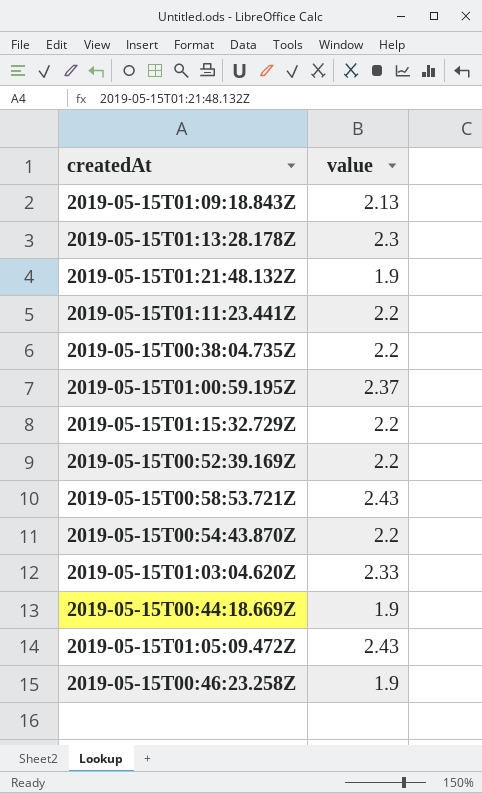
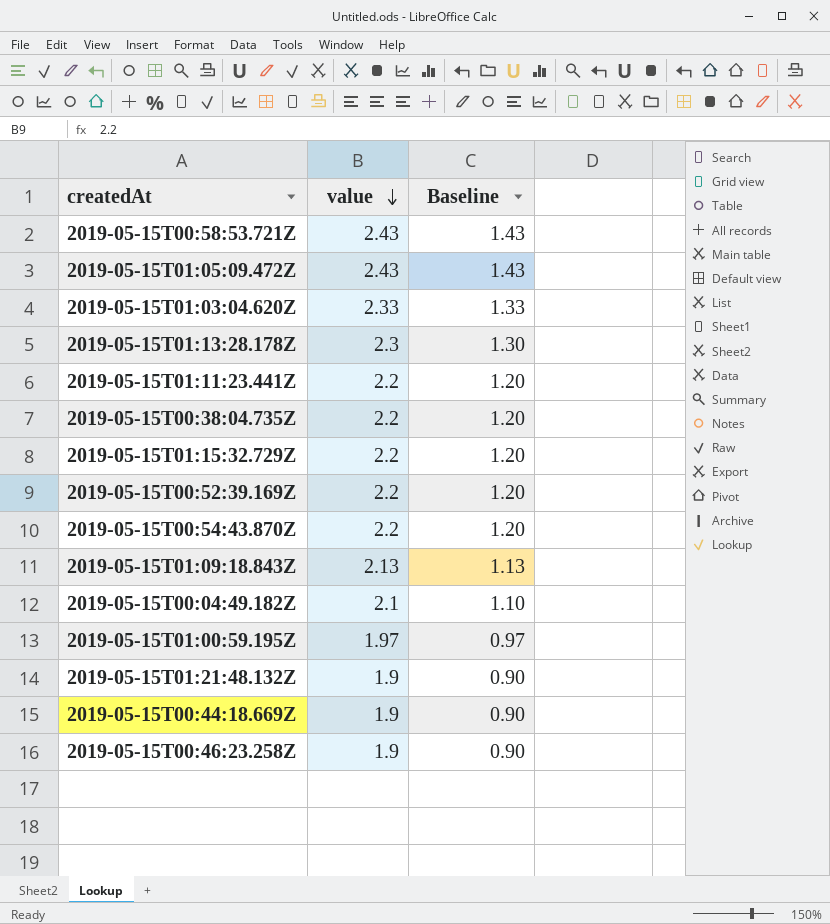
row order: none -> value descending
column Baseline | formula: none -> [value] - 1
row 2019-05-15T00:04:49.182Z: none -> 2.1 | 1.10
2019-05-15T01:00:59.195Z | value: 2.37 -> 1.97

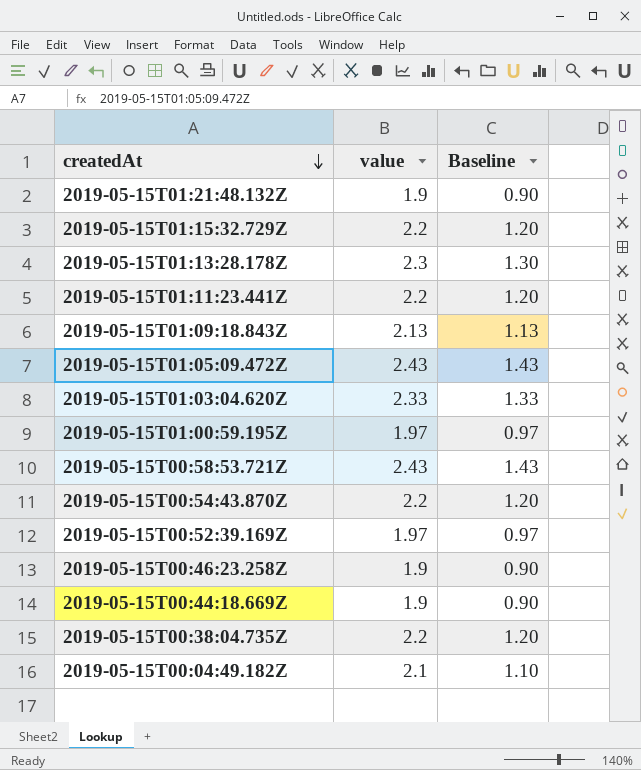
row order: value descending -> createdAt descending
2019-05-15T00:52:39.169Z | value: 2.2 -> 1.97
2019-05-15T00:52:39.169Z | Baseline: 1.20 -> 0.97

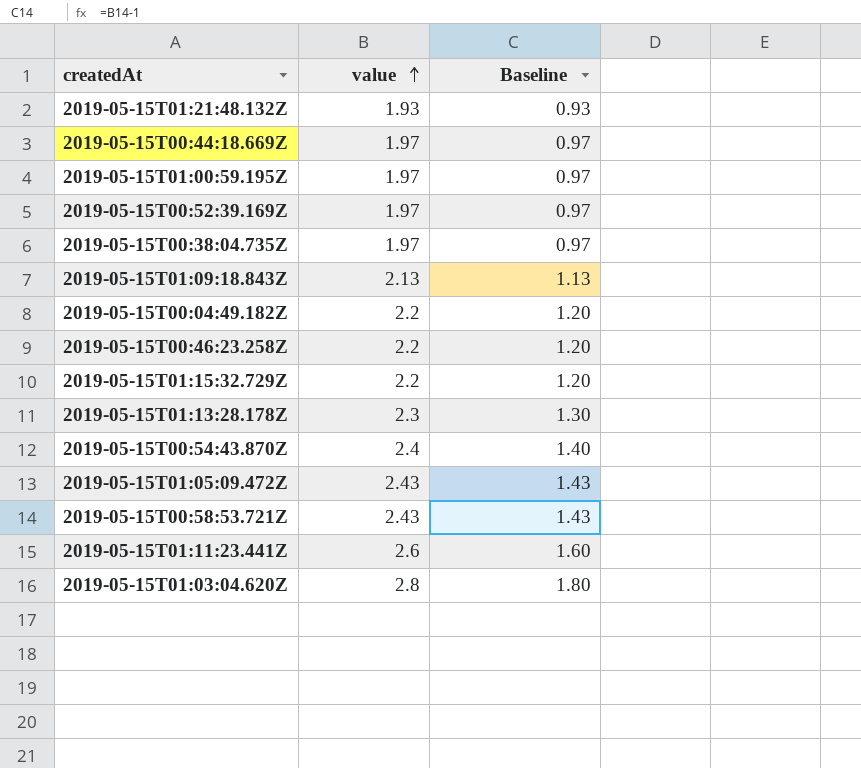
row order: createdAt descending -> value ascending
2019-05-15T01:21:48.132Z | value: 1.9 -> 1.93
2019-05-15T01:21:48.132Z | Baseline: 0.90 -> 0.93
2019-05-15T00:44:18.669Z | value: 1.9 -> 1.97
2019-05-15T00:44:18.669Z | Baseline: 0.90 -> 0.97
2019-05-15T00:38:04.735Z | value: 2.2 -> 1.97
2019-05-15T00:38:04.735Z | Baseline: 1.20 -> 0.97
2019-05-15T00:04:49.182Z | value: 2.1 -> 2.2
2019-05-15T00:04:49.182Z | Baseline: 1.10 -> 1.20
2019-05-15T00:46:23.258Z | value: 1.9 -> 2.2
2019-05-15T00:46:23.258Z | Baseline: 0.90 -> 1.20
2019-05-15T00:54:43.870Z | value: 2.2 -> 2.4
2019-05-15T00:54:43.870Z | Baseline: 1.20 -> 1.40
2019-05-15T01:11:23.441Z | value: 2.2 -> 2.6
2019-05-15T01:11:23.441Z | Baseline: 1.20 -> 1.60
2019-05-15T01:03:04.620Z | value: 2.33 -> 2.8
2019-05-15T01:03:04.620Z | Baseline: 1.33 -> 1.80

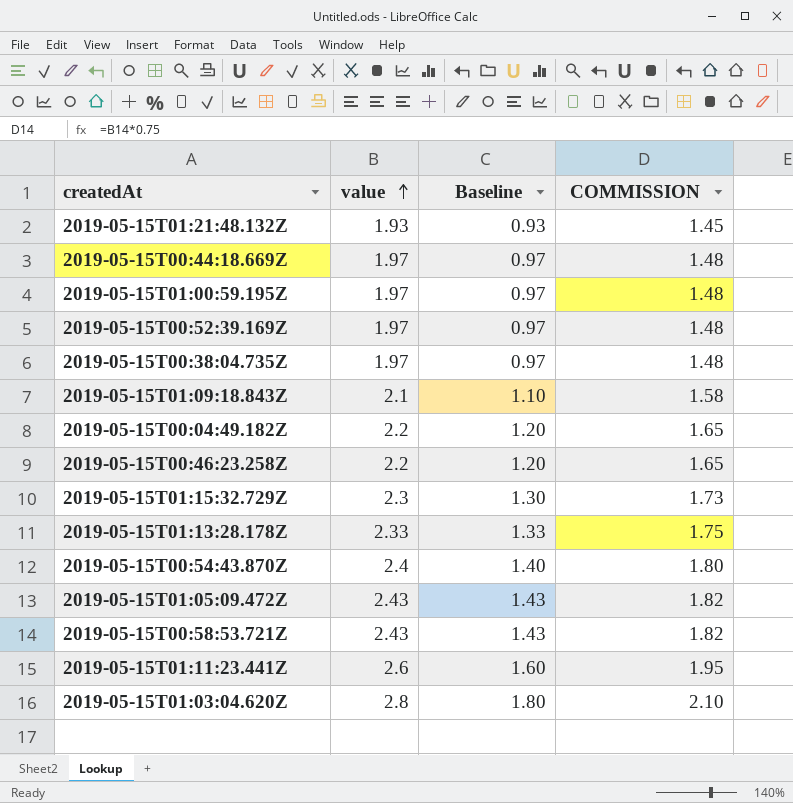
column COMMISSION | formula: none -> [value] * 0.75
2019-05-15T01:09:18.843Z | value: 2.13 -> 2.1
2019-05-15T01:09:18.843Z | Baseline: 1.13 -> 1.10
2019-05-15T01:15:32.729Z | value: 2.2 -> 2.3
2019-05-15T01:15:32.729Z | Baseline: 1.20 -> 1.30
2019-05-15T01:13:28.178Z | value: 2.3 -> 2.33
2019-05-15T01:13:28.178Z | Baseline: 1.30 -> 1.33

